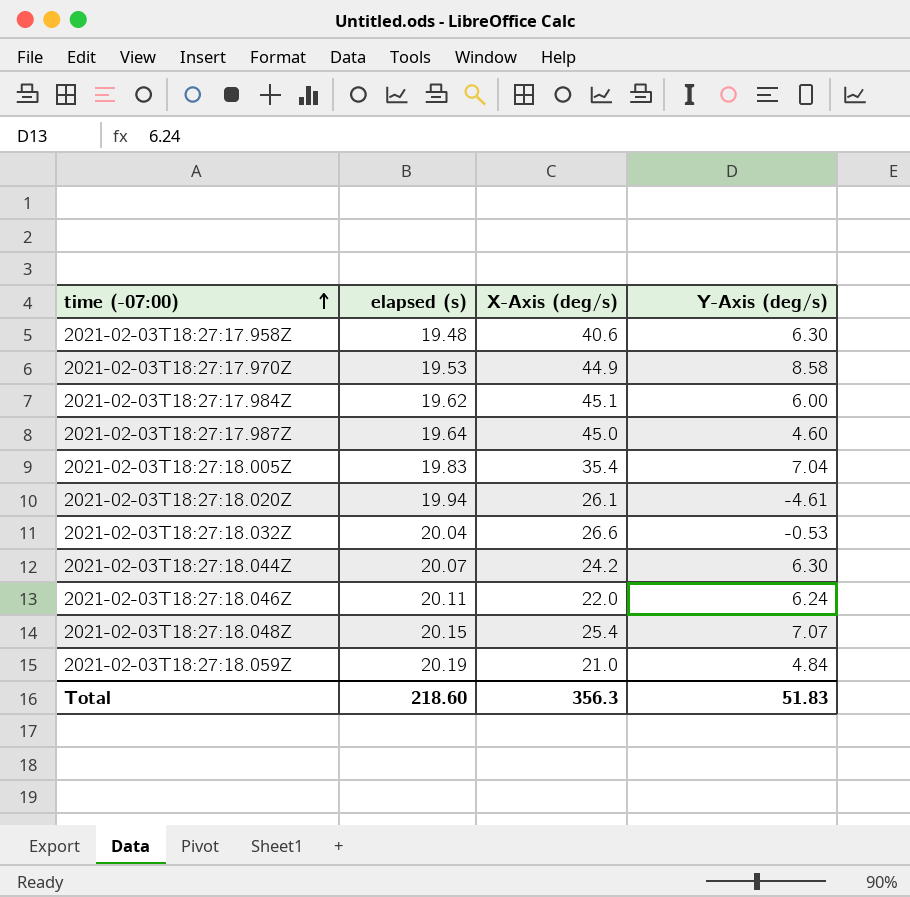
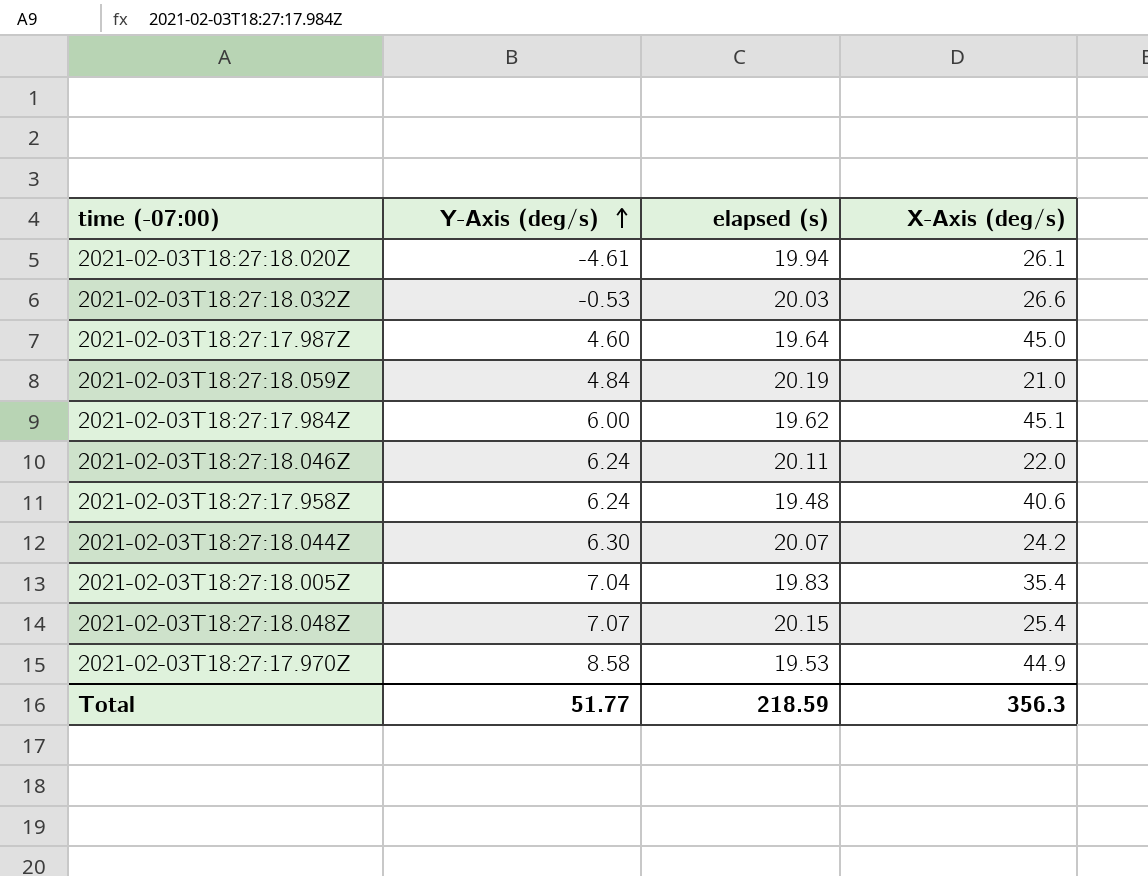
row order: time (-07:00) ascending -> Y-Axis (deg/s) ascending
column Y-Axis (deg/s) | position: 4 -> 2
2021-02-03T18:27:18.032Z | elapsed (s): 20.04 -> 20.03
2021-02-03T18:27:17.958Z | Y-Axis (deg/s): 6.30 -> 6.24
Total | Y-Axis (deg/s): 51.83 -> 51.77
Total | elapsed (s): 218.60 -> 218.59

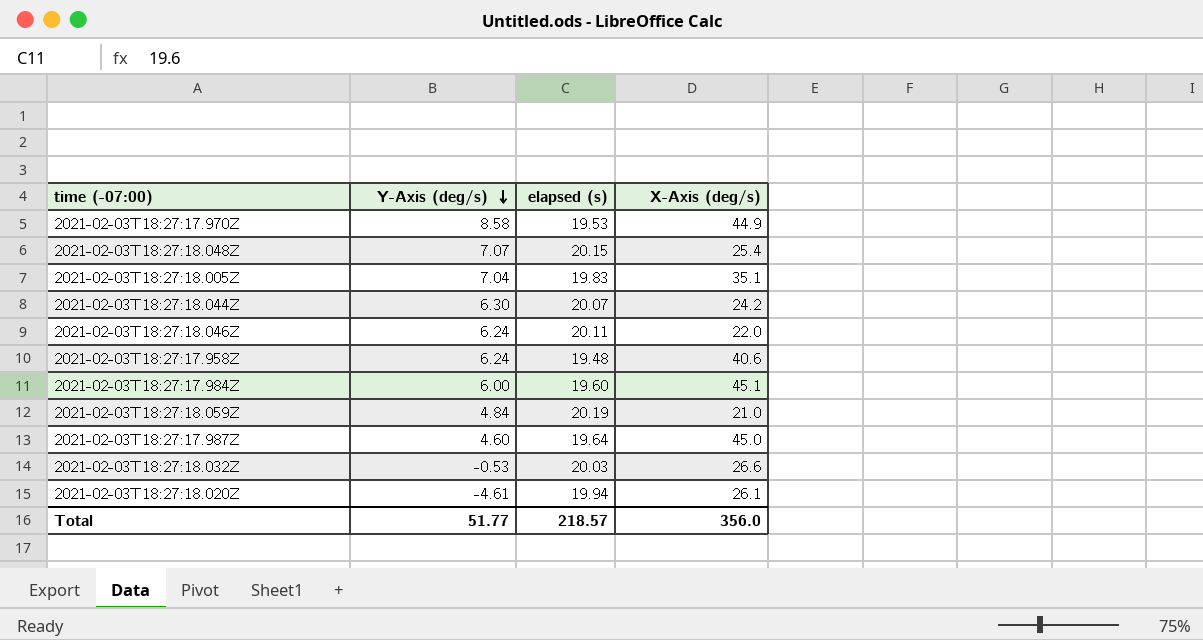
row order: Y-Axis (deg/s) ascending -> Y-Axis (deg/s) descending
2021-02-03T18:27:18.005Z | X-Axis (deg/s): 35.4 -> 35.1
2021-02-03T18:27:17.984Z | elapsed (s): 19.62 -> 19.60
Total | elapsed (s): 218.59 -> 218.57
Total | X-Axis (deg/s): 356.3 -> 356.0

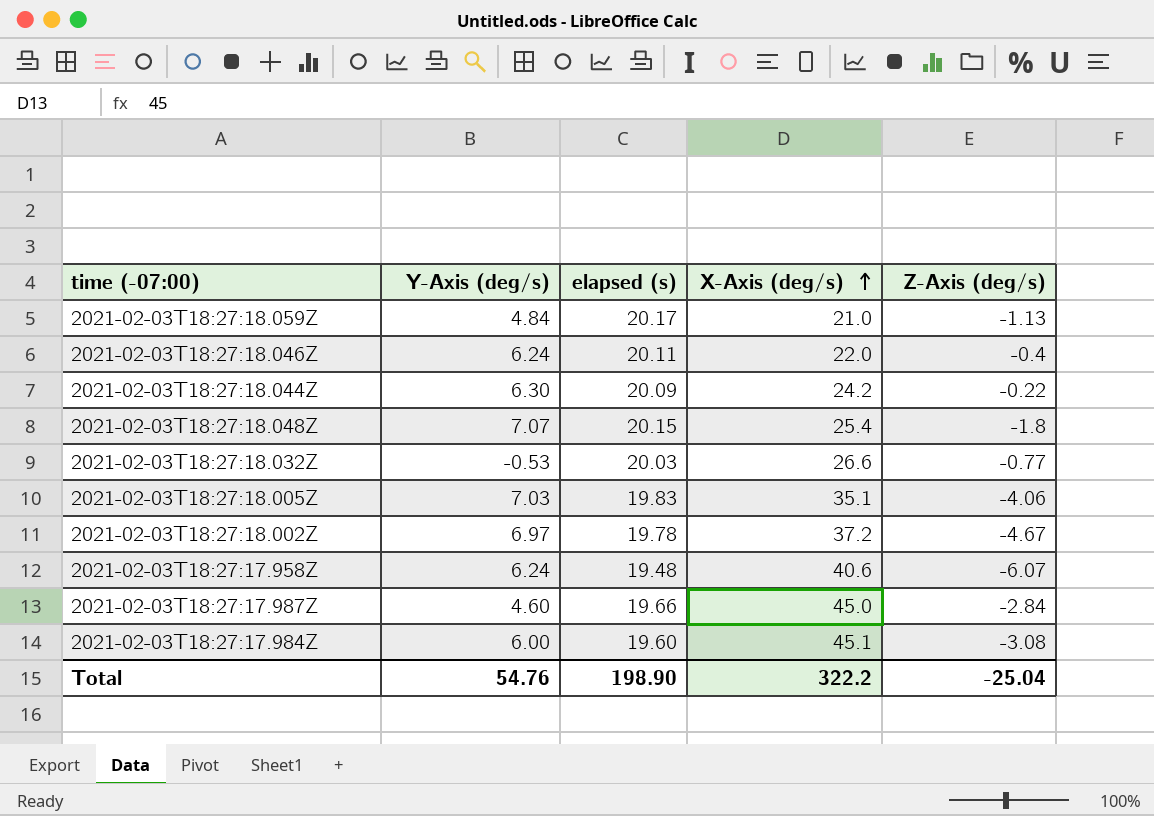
row order: Y-Axis (deg/s) descending -> X-Axis (deg/s) ascending
column Z-Axis (deg/s) | position: none -> 5
row 2021-02-03T18:27:17.970Z: 8.58 | 19.53 | 44.9 -> none
row 2021-02-03T18:27:18.020Z: -4.61 | 19.94 | 26.1 -> none
2021-02-03T18:27:18.059Z | elapsed (s): 20.19 -> 20.17
2021-02-03T18:27:18.044Z | elapsed (s): 20.07 -> 20.09
2021-02-03T18:27:18.005Z | Y-Axis (deg/s): 7.04 -> 7.03
row 2021-02-03T18:27:18.002Z: none -> 6.97 | 19.78 | 37.2 | -4.67
2021-02-03T18:27:17.987Z | elapsed (s): 19.64 -> 19.66
Total | Y-Axis (deg/s): 51.77 -> 54.76
Total | elapsed (s): 218.57 -> 198.90
Total | X-Axis (deg/s): 356.0 -> 322.2

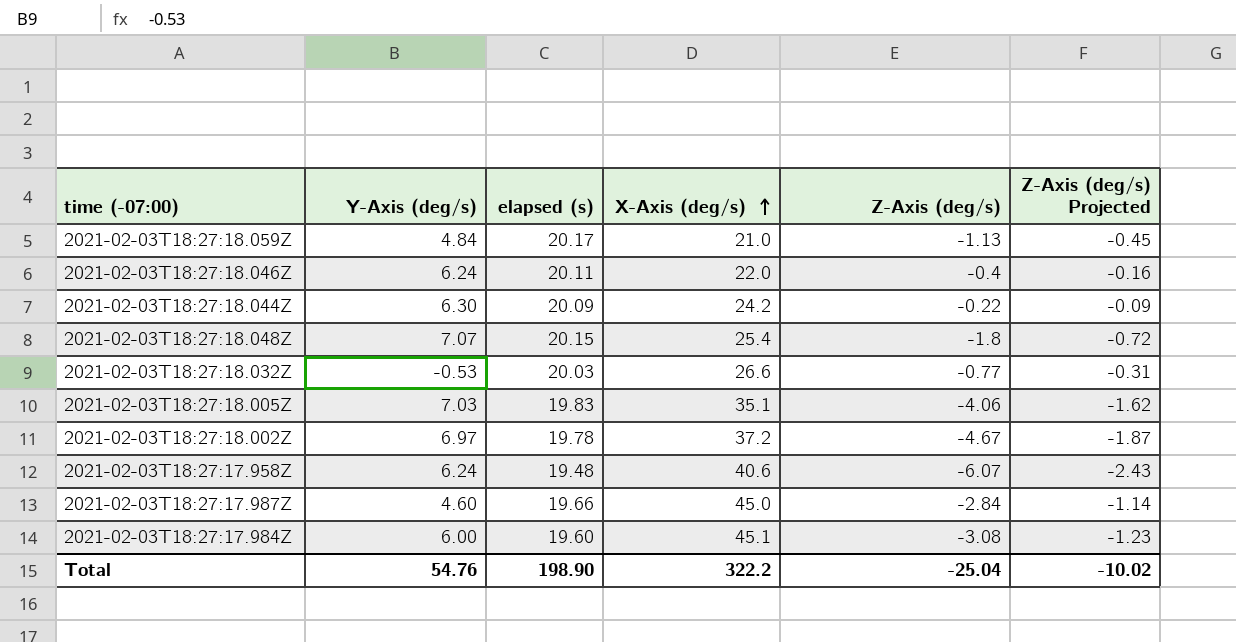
column Z-Axis (deg/s) Projected | formula: none -> [Z-Axis (deg/s)] * 0.4

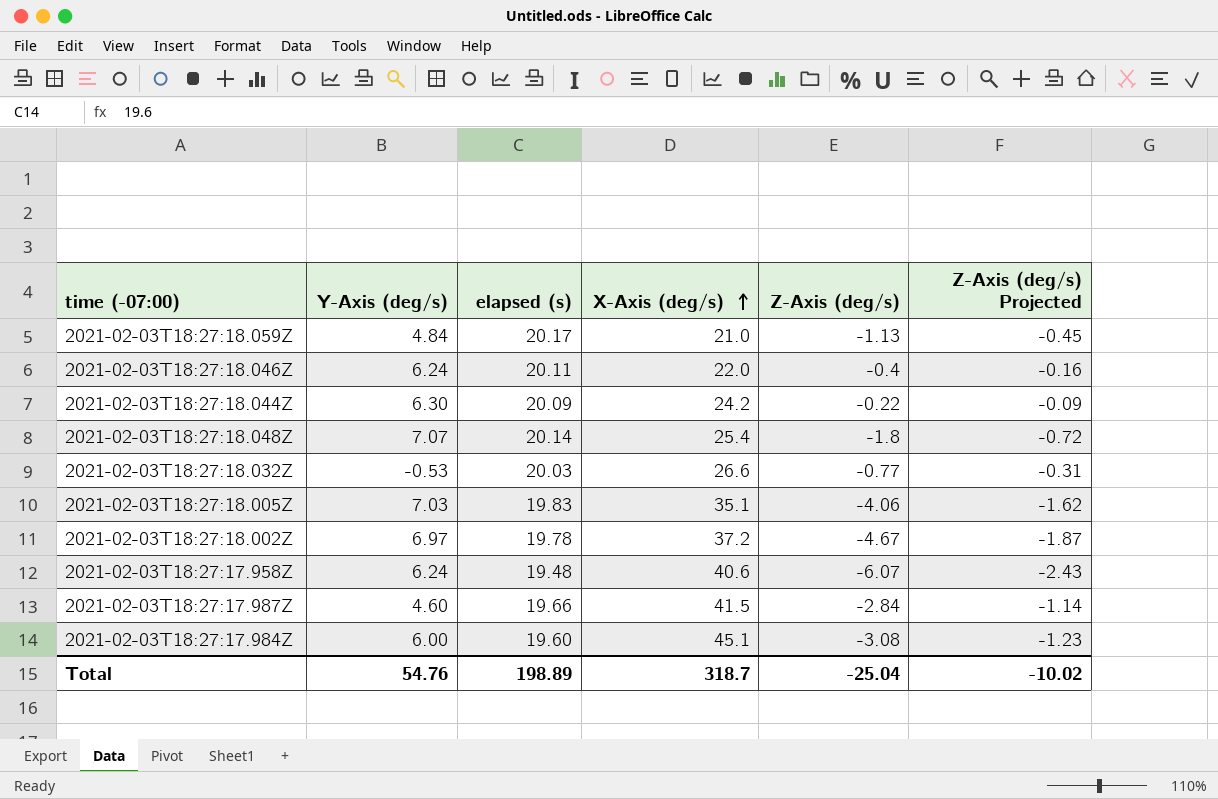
2021-02-03T18:27:18.048Z | elapsed (s): 20.15 -> 20.14
2021-02-03T18:27:17.987Z | X-Axis (deg/s): 45.0 -> 41.5
Total | elapsed (s): 198.90 -> 198.89
Total | X-Axis (deg/s): 322.2 -> 318.7

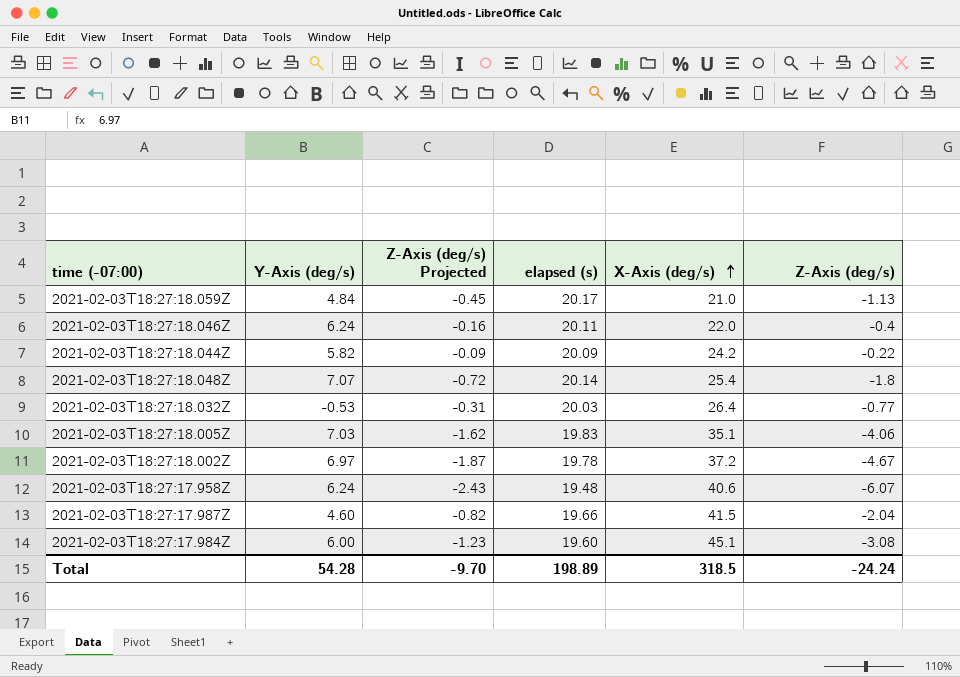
column Z-Axis (deg/s) Projected | position: 6 -> 3
2021-02-03T18:27:18.044Z | Y-Axis (deg/s): 6.30 -> 5.82
2021-02-03T18:27:18.032Z | X-Axis (deg/s): 26.6 -> 26.4
2021-02-03T18:27:17.987Z | Z-Axis (deg/s) Projected: -1.14 -> -0.82
2021-02-03T18:27:17.987Z | Z-Axis (deg/s): -2.84 -> -2.04
Total | Y-Axis (deg/s): 54.76 -> 54.28
Total | Z-Axis (deg/s) Projected: -10.02 -> -9.70
Total | X-Axis (deg/s): 318.7 -> 318.5
Total | Z-Axis (deg/s): -25.04 -> -24.24

